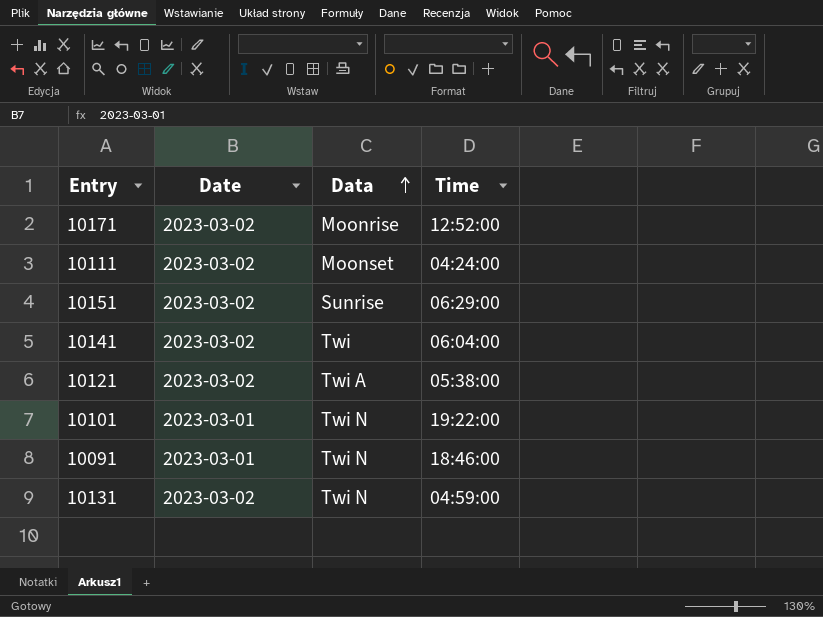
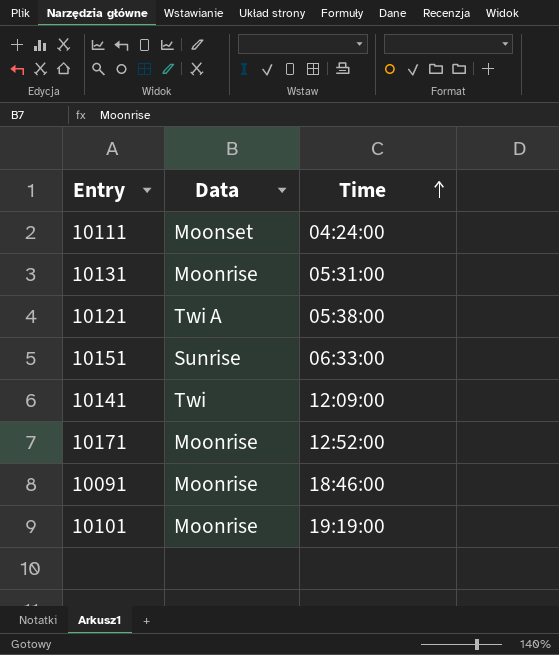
row order: Data ascending -> Time ascending
column Date | position: 2 -> none
10131 | Data: Twi N -> Moonrise
10131 | Time: 04:59:00 -> 05:31:00
10151 | Time: 06:29:00 -> 06:33:00
10141 | Time: 06:04:00 -> 12:09:00
10091 | Data: Twi N -> Moonrise
10101 | Data: Twi N -> Moonrise
10101 | Time: 19:22:00 -> 19:19:00

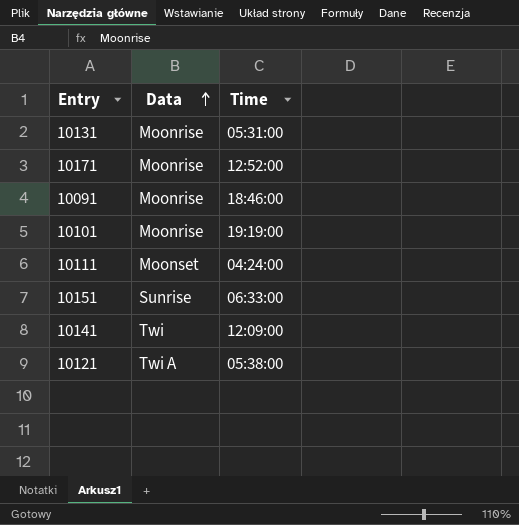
row order: Time ascending -> Data ascending

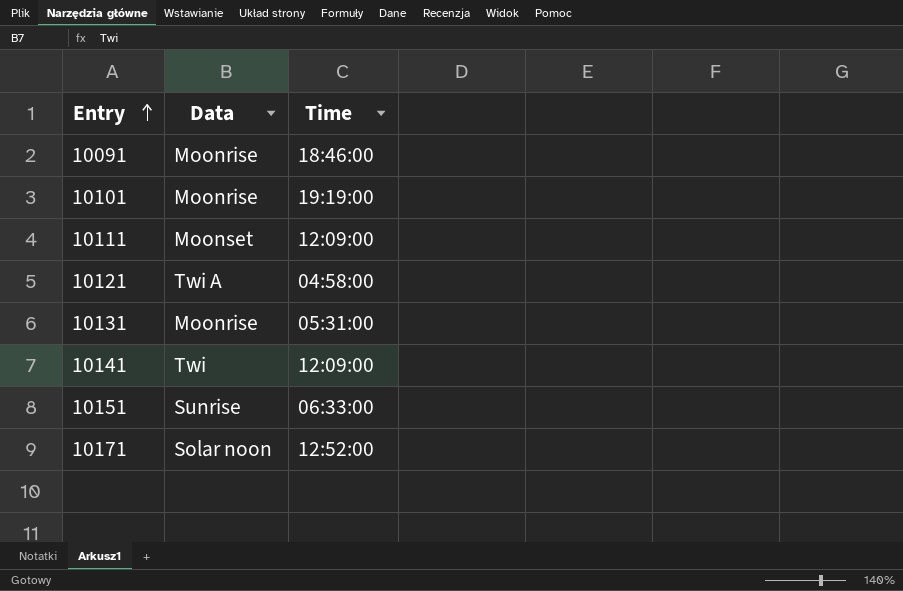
row order: Data ascending -> Entry ascending
10111 | Time: 04:24:00 -> 12:09:00
10121 | Time: 05:38:00 -> 04:58:00
10171 | Data: Moonrise -> Solar noon

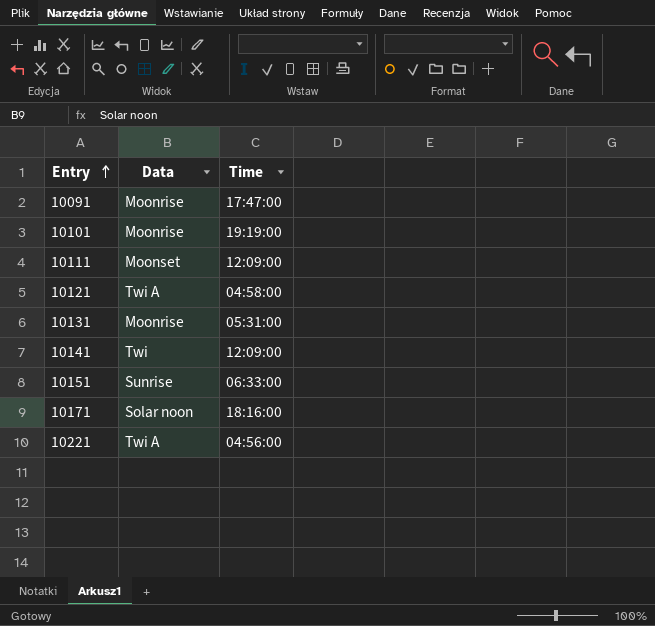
10091 | Time: 18:46:00 -> 17:47:00
10171 | Time: 12:52:00 -> 18:16:00
row 10221: none -> Twi A | 04:56:00

